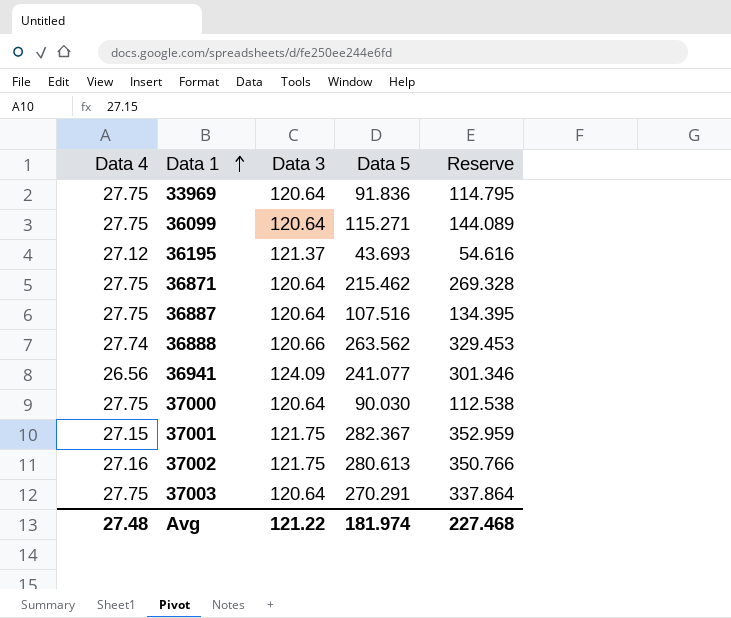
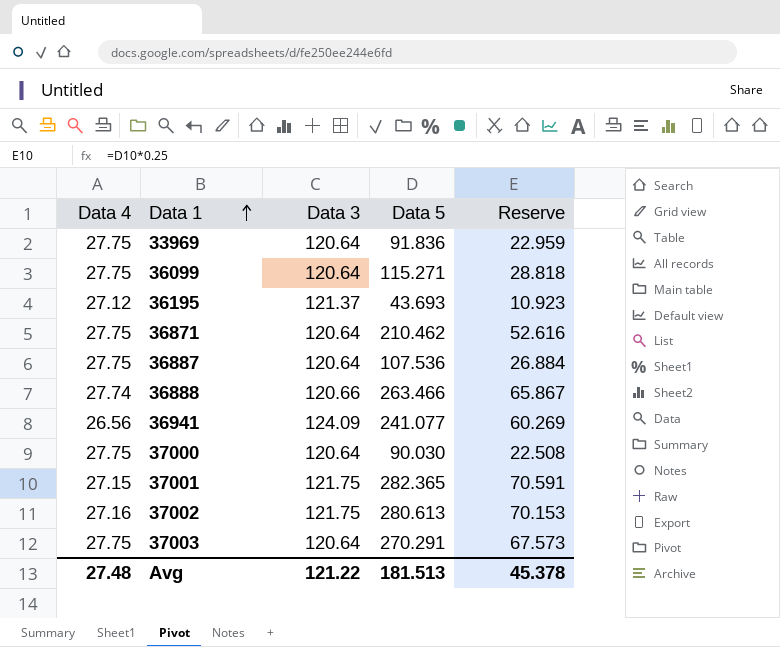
column Reserve | formula: [Data 5] * 1.25 -> [Data 5] * 0.25
36871 | Data 5: 215.462 -> 210.462
36887 | Data 5: 107.516 -> 107.536
36888 | Data 5: 263.562 -> 263.466
37001 | Data 5: 282.367 -> 282.365
Avg | Data 5: 181.974 -> 181.513
Avg | Reserve: 227.468 -> 45.378

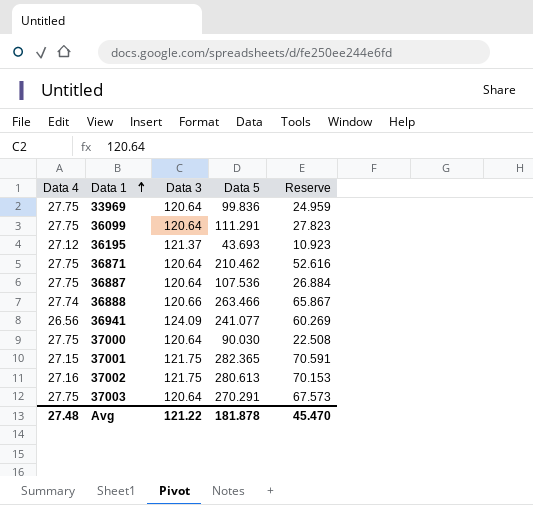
33969 | Data 5: 91.836 -> 99.836
33969 | Reserve: 22.959 -> 24.959
36099 | Data 5: 115.271 -> 111.291
36099 | Reserve: 28.818 -> 27.823
Avg | Data 5: 181.513 -> 181.878
Avg | Reserve: 45.378 -> 45.470

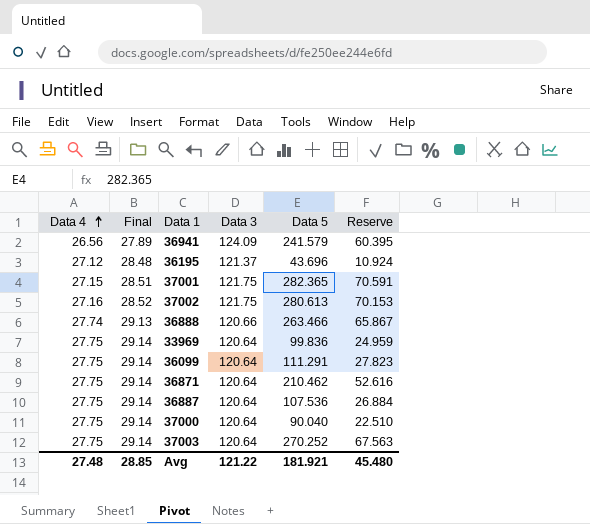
row order: Data 1 ascending -> Data 4 ascending
column Final | formula: none -> [Data 4] * 1.05
36941 | Data 5: 241.077 -> 241.579
36941 | Reserve: 60.269 -> 60.395
36195 | Data 5: 43.693 -> 43.696
36195 | Reserve: 10.923 -> 10.924
37000 | Data 5: 90.030 -> 90.040
37000 | Reserve: 22.508 -> 22.510
37003 | Data 5: 270.291 -> 270.252
37003 | Reserve: 67.573 -> 67.563
Avg | Data 5: 181.878 -> 181.921
Avg | Reserve: 45.470 -> 45.480

